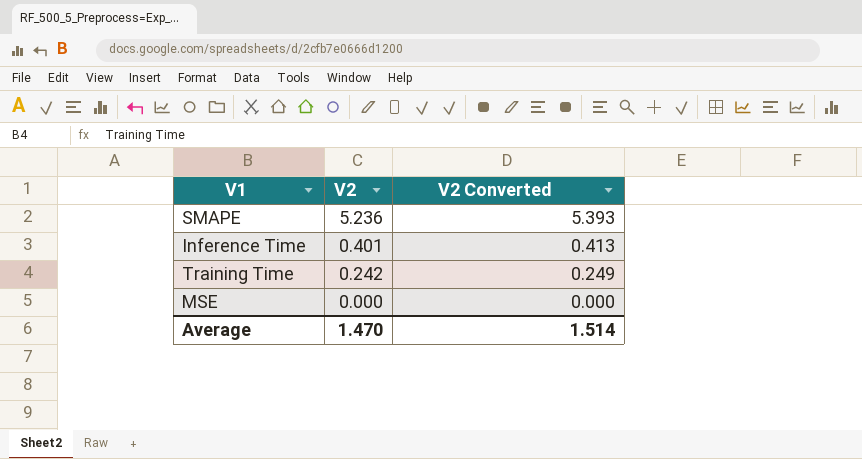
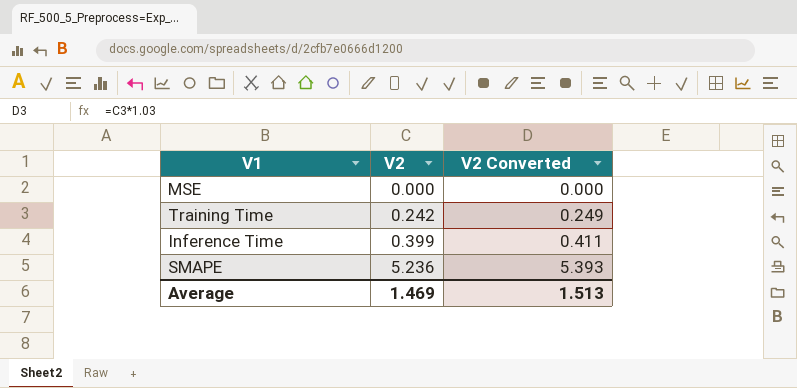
row order: V2 descending -> V2 ascending
Inference Time | V2: 0.401 -> 0.399
Inference Time | V2 Converted: 0.413 -> 0.411
Average | V2: 1.470 -> 1.469
Average | V2 Converted: 1.514 -> 1.513

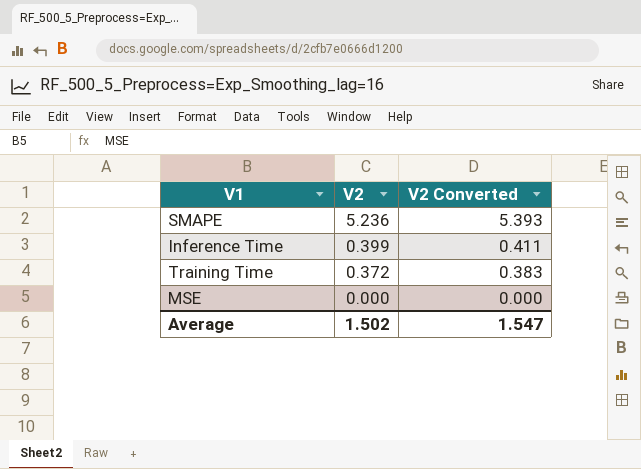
row order: V2 ascending -> V2 descending
Training Time | V2: 0.242 -> 0.372
Training Time | V2 Converted: 0.249 -> 0.383
Average | V2: 1.469 -> 1.502
Average | V2 Converted: 1.513 -> 1.547

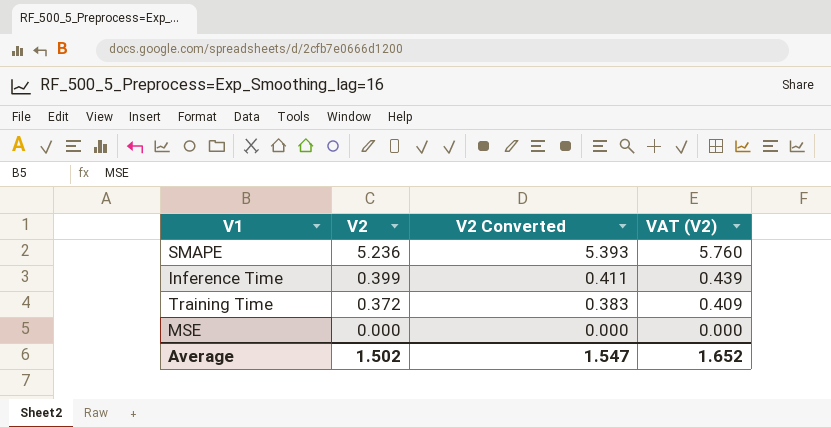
column VAT (V2) | formula: none -> [V2] * 1.1

